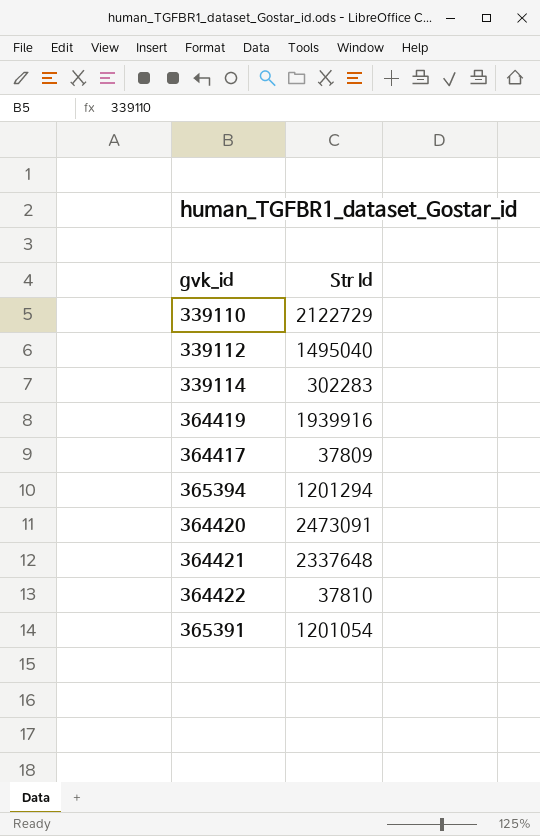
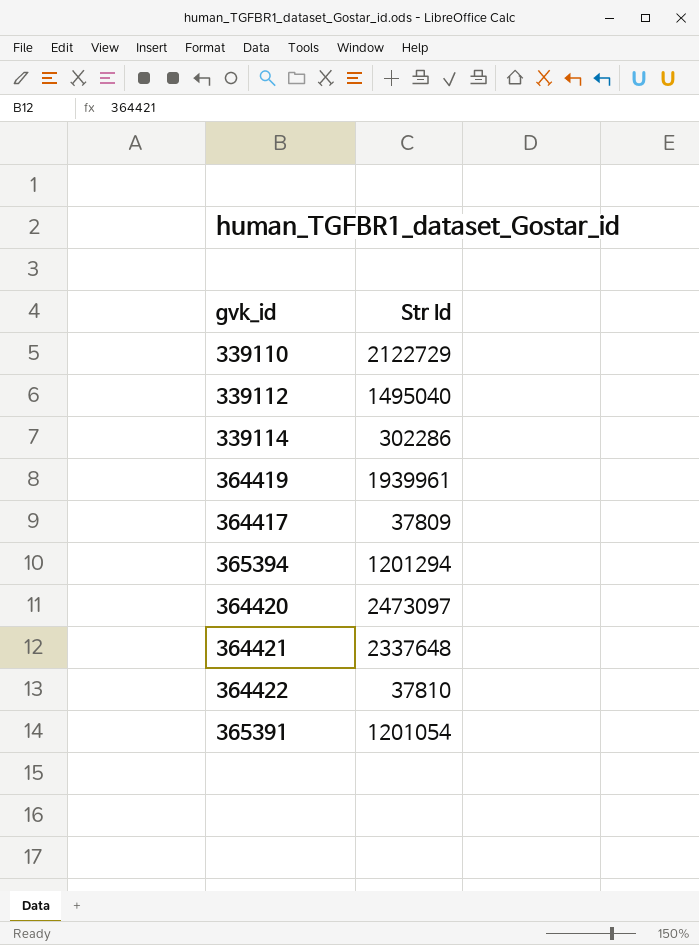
339114 | Str Id: 302283 -> 302286
364419 | Str Id: 1939916 -> 1939961
364420 | Str Id: 2473091 -> 2473097

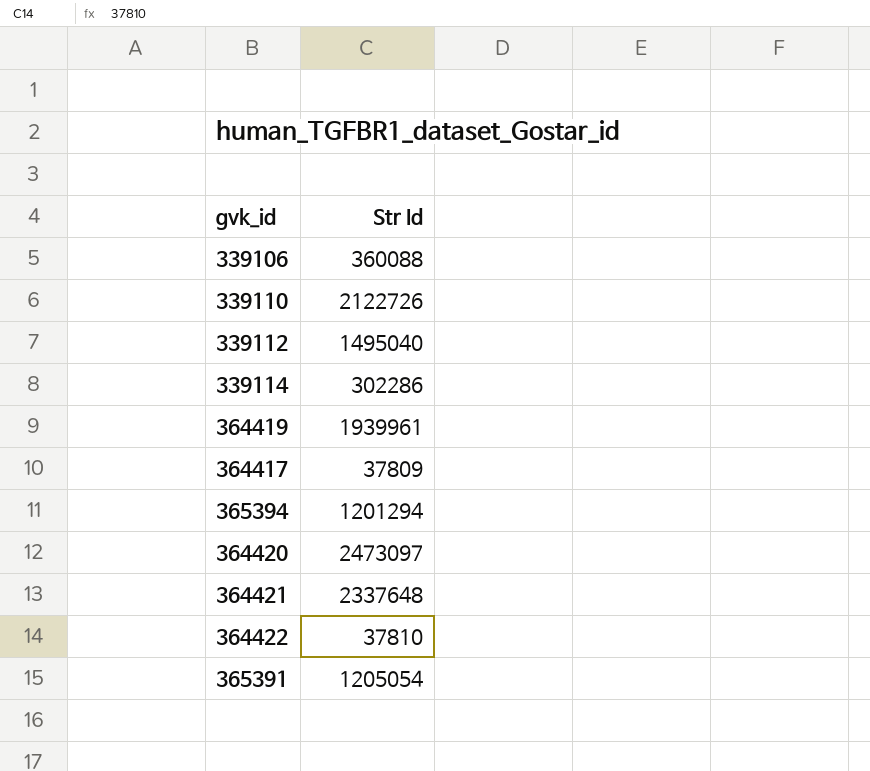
row 339106: none -> 360088
339110 | Str Id: 2122729 -> 2122726
365391 | Str Id: 1201054 -> 1205054

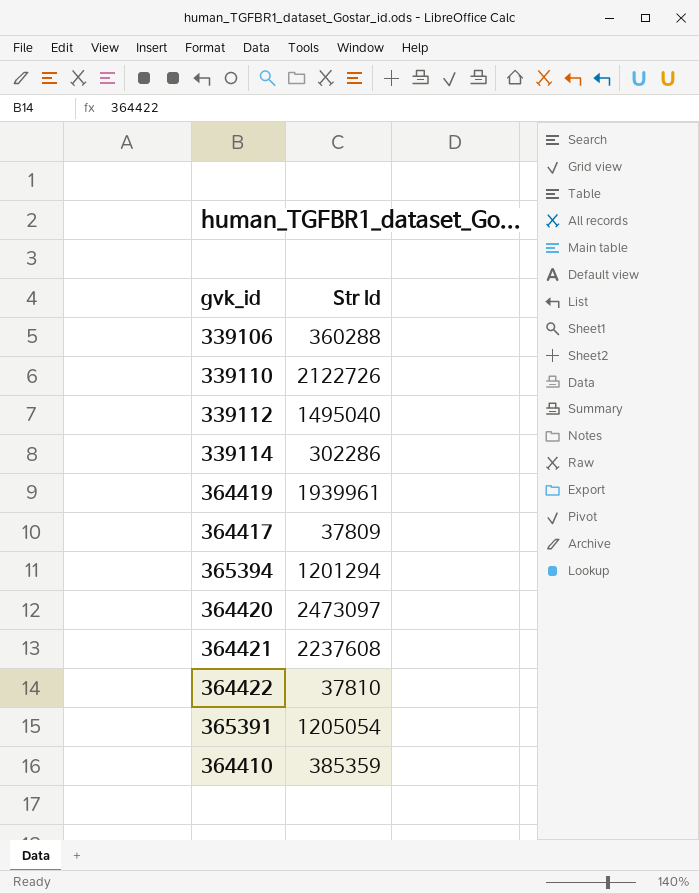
339106 | Str Id: 360088 -> 360288
364421 | Str Id: 2337648 -> 2237608
row 364410: none -> 385359

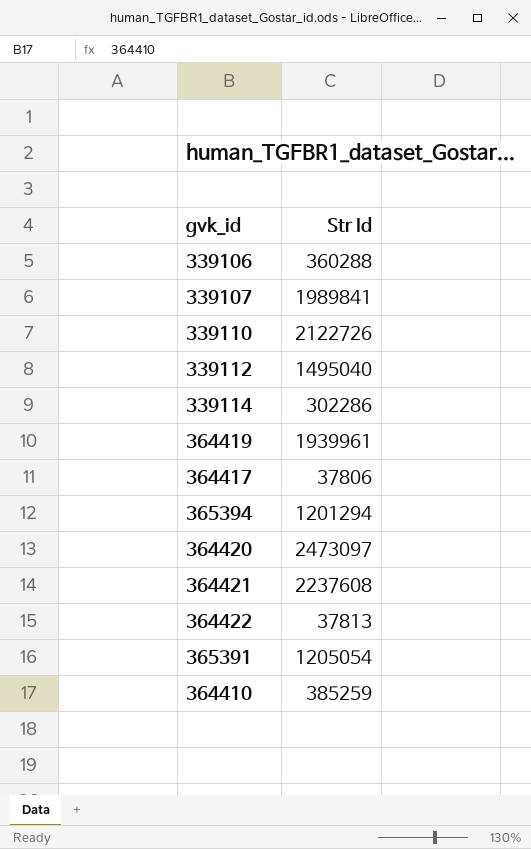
row 339107: none -> 1989841
364417 | Str Id: 37809 -> 37806
364422 | Str Id: 37810 -> 37813
364410 | Str Id: 385359 -> 385259

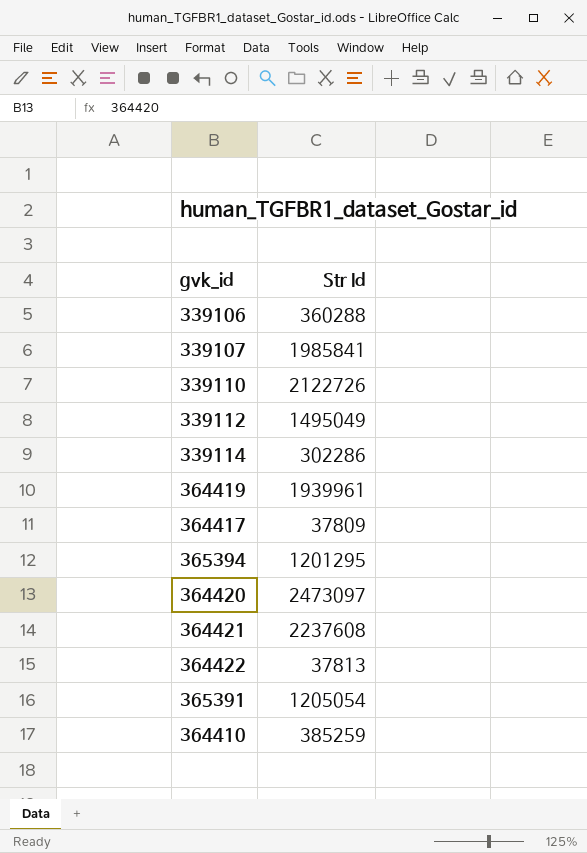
339107 | Str Id: 1989841 -> 1985841
339112 | Str Id: 1495040 -> 1495049
364417 | Str Id: 37806 -> 37809
365394 | Str Id: 1201294 -> 1201295

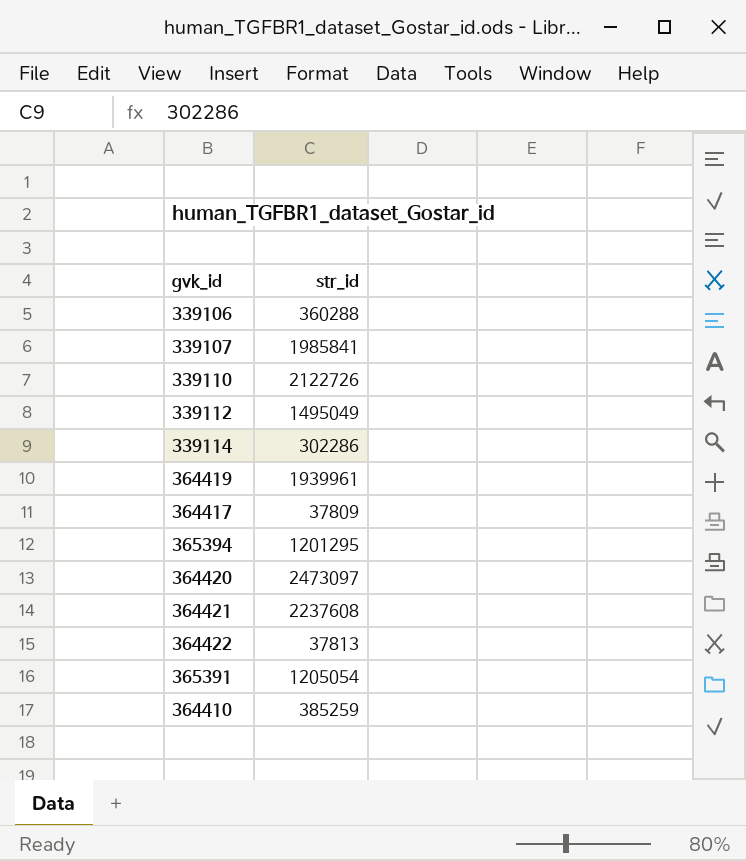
column name: Str Id -> str_id

